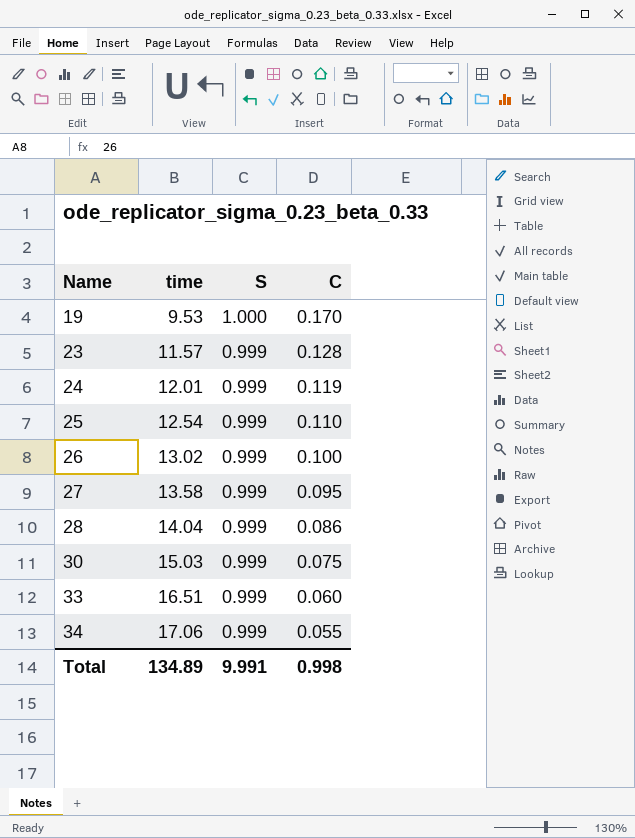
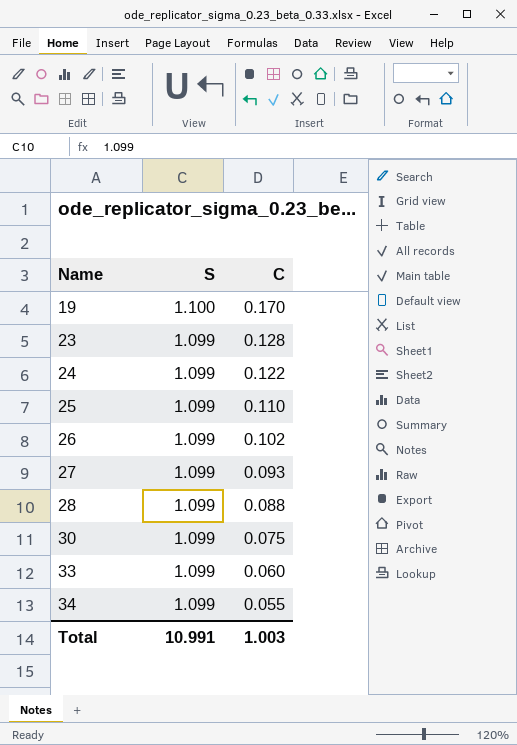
column time | position: 2 -> none
19 | S: 1.000 -> 1.100
23 | S: 0.999 -> 1.099
24 | S: 0.999 -> 1.099
24 | C: 0.119 -> 0.122
25 | S: 0.999 -> 1.099
26 | S: 0.999 -> 1.099
26 | C: 0.100 -> 0.102
27 | S: 0.999 -> 1.099
27 | C: 0.095 -> 0.093
28 | S: 0.999 -> 1.099
28 | C: 0.086 -> 0.088
30 | S: 0.999 -> 1.099
33 | S: 0.999 -> 1.099
34 | S: 0.999 -> 1.099
Total | S: 9.991 -> 10.991
Total | C: 0.998 -> 1.003

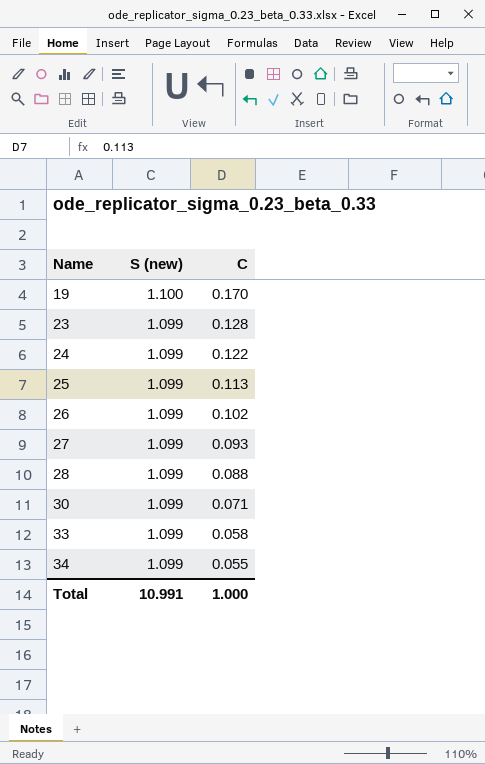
column name: S -> S (new)
25 | C: 0.110 -> 0.113
30 | C: 0.075 -> 0.071
33 | C: 0.060 -> 0.058
Total | C: 1.003 -> 1.000

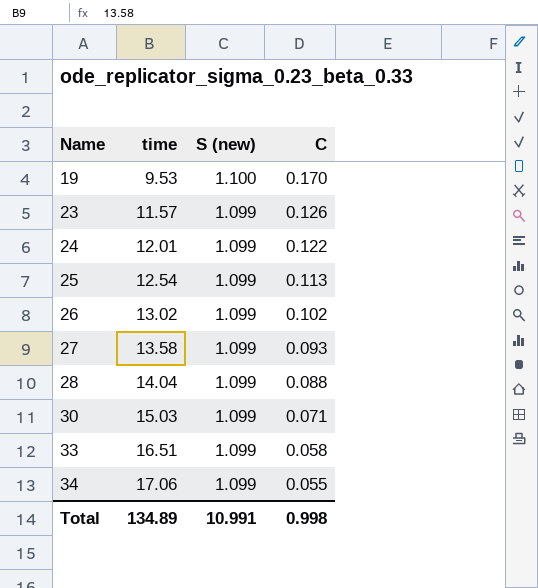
column time | position: none -> 2
23 | C: 0.128 -> 0.126
Total | C: 1.000 -> 0.998

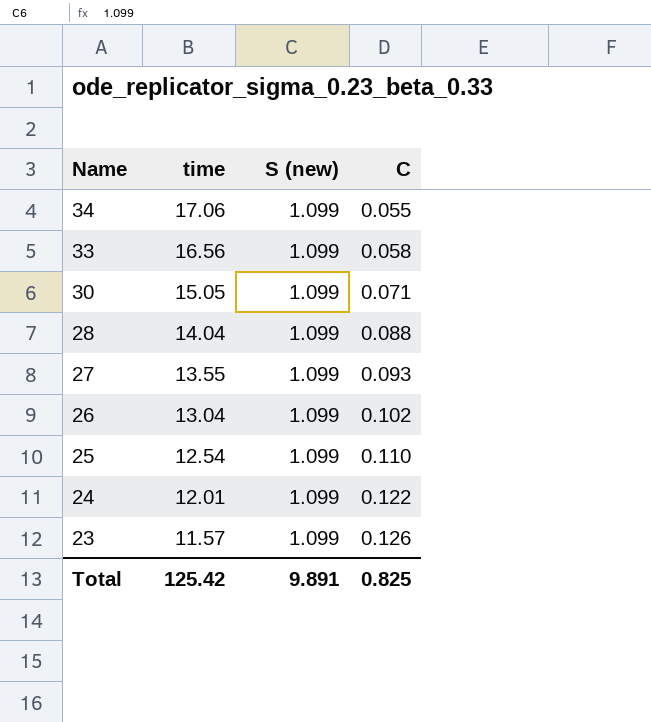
row order: Name ascending -> Name descending
row 19: 9.53 | 1.100 | 0.170 -> none
33 | time: 16.51 -> 16.56
30 | time: 15.03 -> 15.05
27 | time: 13.58 -> 13.55
26 | time: 13.02 -> 13.04
25 | C: 0.113 -> 0.110
Total | time: 134.89 -> 125.42
Total | S (new): 10.991 -> 9.891
Total | C: 0.998 -> 0.825

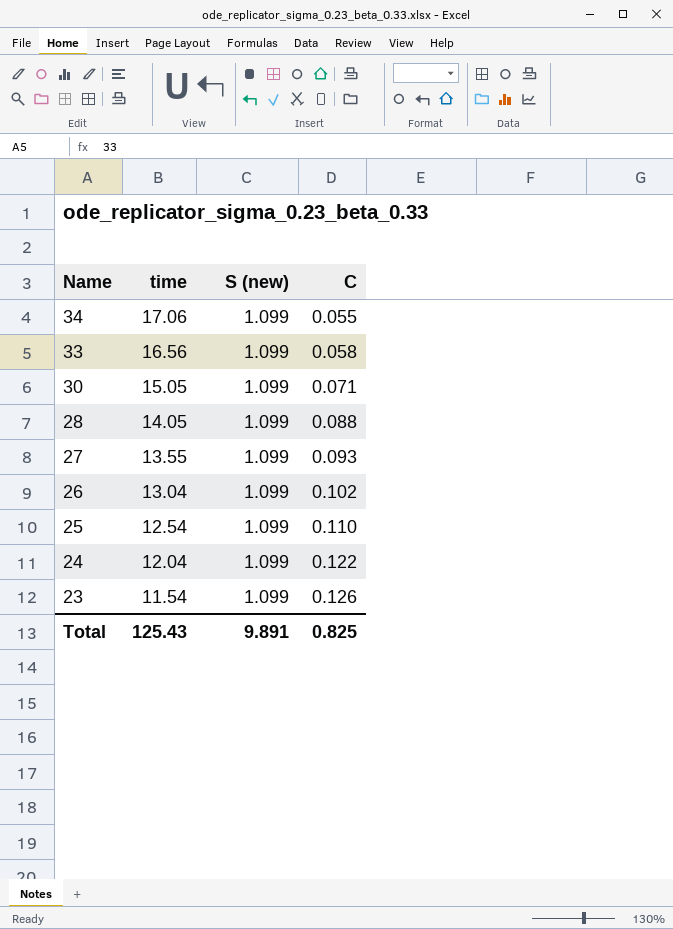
28 | time: 14.04 -> 14.05
24 | time: 12.01 -> 12.04
23 | time: 11.57 -> 11.54
Total | time: 125.42 -> 125.43

